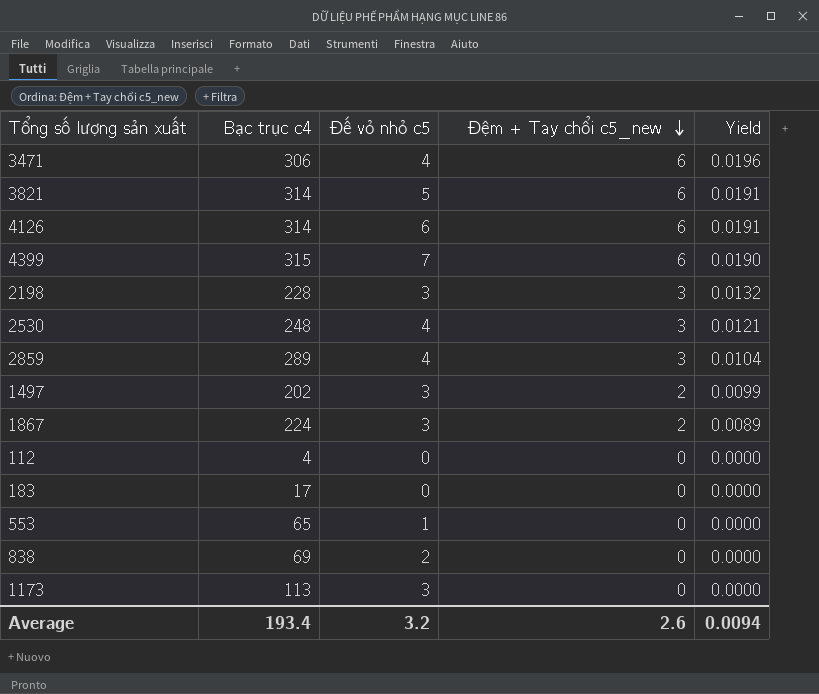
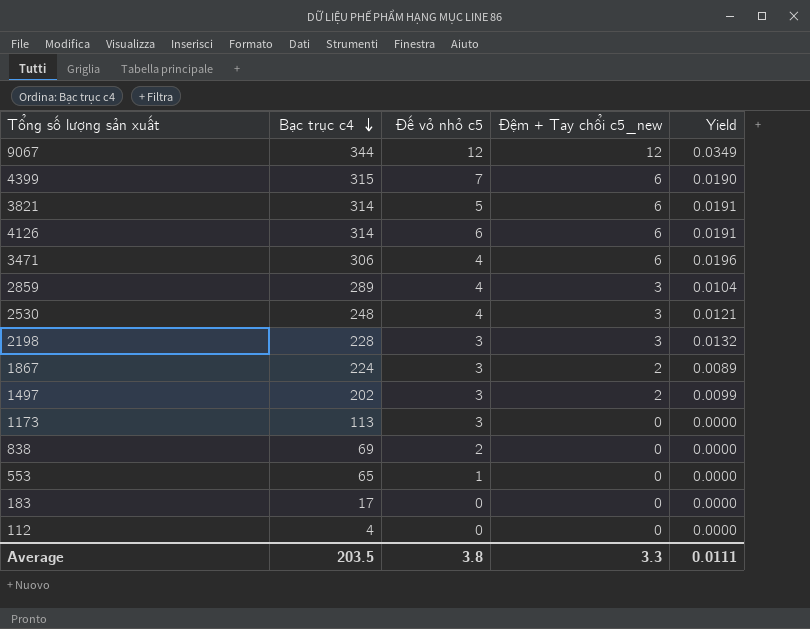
row order: Đệm + Tay chổi c5_new descending -> Bạc trục c4 descending
row 9067: none -> 344 | 12 | 12 | 0.0349
Average | Bạc trục c4: 193.4 -> 203.5
Average | Đế vỏ nhỏ c5: 3.2 -> 3.8
Average | Đệm + Tay chổi c5_new: 2.6 -> 3.3
Average | Yield: 0.0094 -> 0.0111

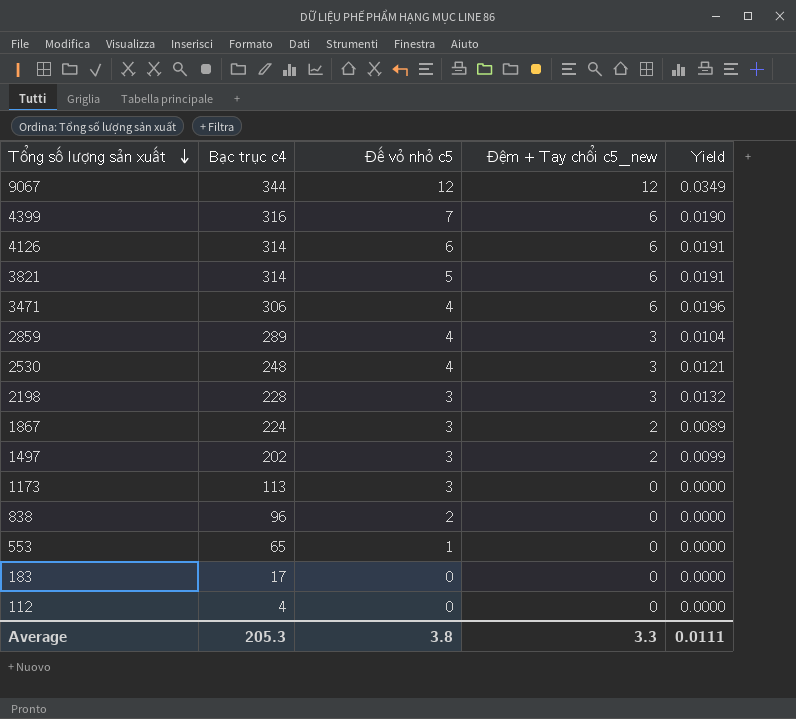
row order: Bạc trục c4 descending -> Tổng số lượng sản xuất descending
4399 | Bạc trục c4: 315 -> 316
838 | Bạc trục c4: 69 -> 96
Average | Bạc trục c4: 203.5 -> 205.3

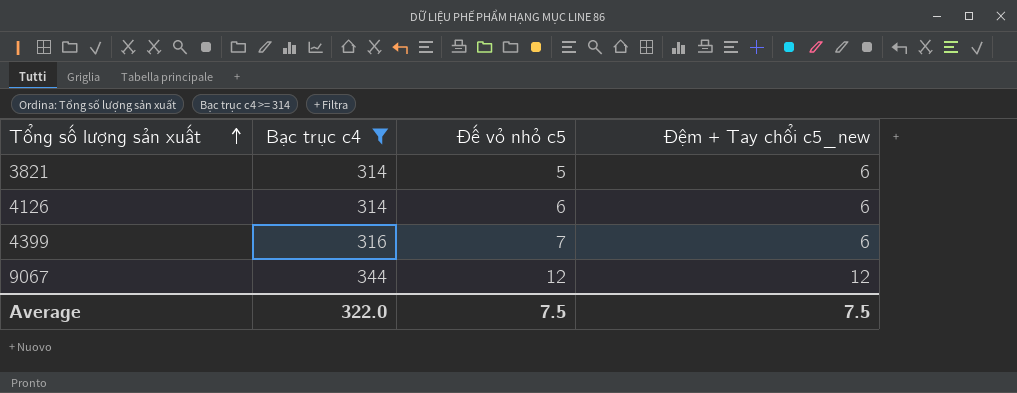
filter: none -> Bạc trục c4 >= 314
row order: Tổng số lượng sản xuất descending -> Tổng số lượng sản xuất ascending
column Yield | formula: [Đệm + Tay chổi c5_new] / [Bạc trục c4] -> none
Average | Bạc trục c4: 205.3 -> 322.0
Average | Đế vỏ nhỏ c5: 3.8 -> 7.5
Average | Đệm + Tay chổi c5_new: 3.3 -> 7.5

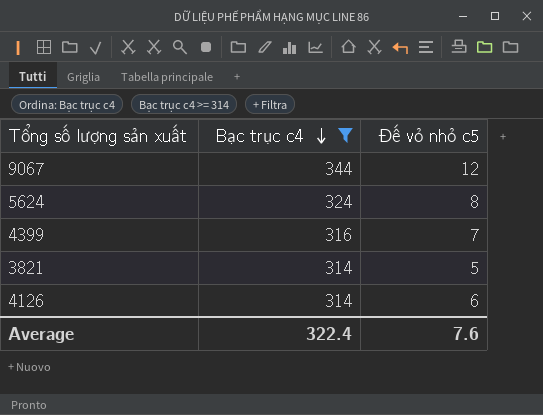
row order: Tổng số lượng sản xuất ascending -> Bạc trục c4 descending
column Đệm + Tay chổi c5_new | position: 4 -> none
row 5624: none -> 324 | 8
Average | Bạc trục c4: 322.0 -> 322.4
Average | Đế vỏ nhỏ c5: 7.5 -> 7.6

